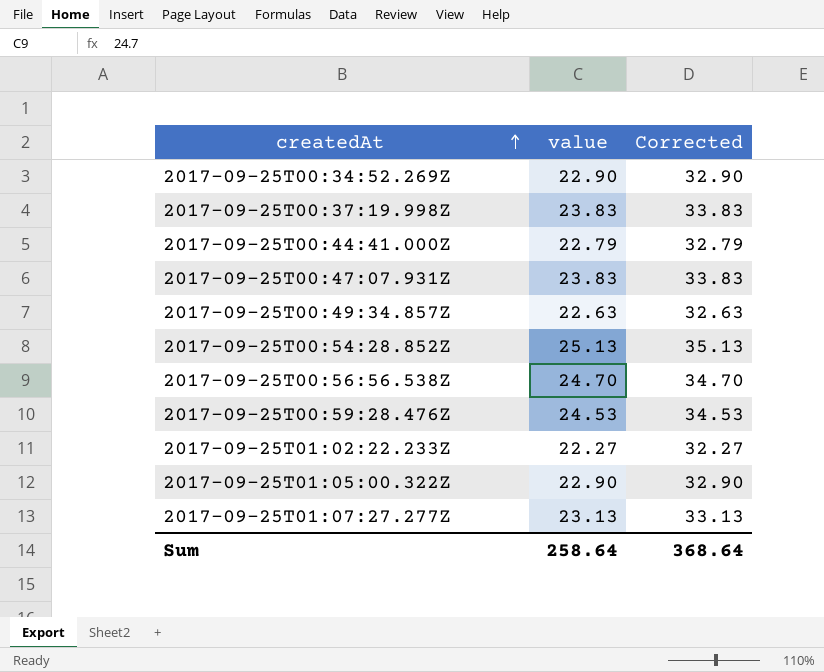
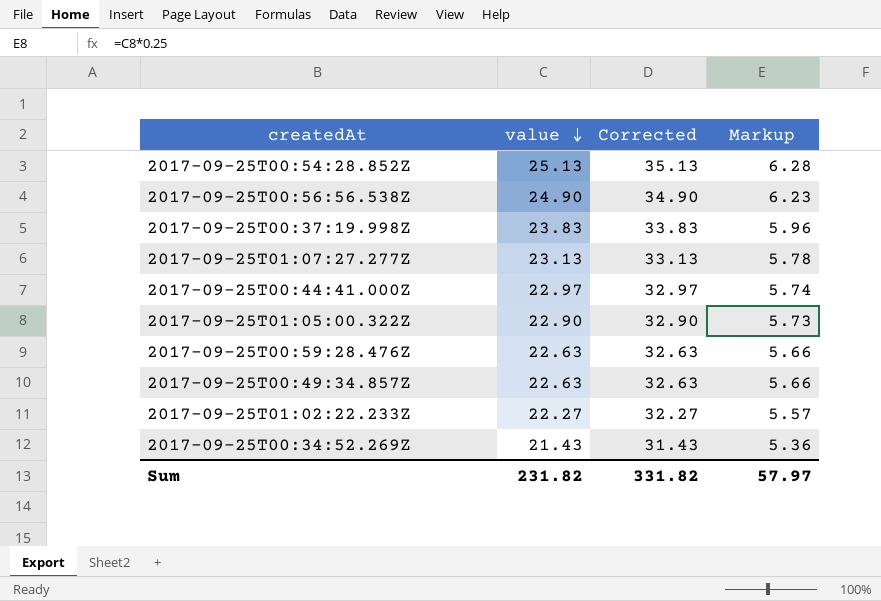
row order: createdAt ascending -> value descending
column Markup | formula: none -> [value] * 0.25
row 2017-09-25T00:47:07.931Z: 23.83 | 33.83 -> none
2017-09-25T00:56:56.538Z | value: 24.70 -> 24.90
2017-09-25T00:56:56.538Z | Corrected: 34.70 -> 34.90
2017-09-25T00:44:41.000Z | value: 22.79 -> 22.97
2017-09-25T00:44:41.000Z | Corrected: 32.79 -> 32.97
2017-09-25T00:59:28.476Z | value: 24.53 -> 22.63
2017-09-25T00:59:28.476Z | Corrected: 34.53 -> 32.63
2017-09-25T00:34:52.269Z | value: 22.90 -> 21.43
2017-09-25T00:34:52.269Z | Corrected: 32.90 -> 31.43
Sum | value: 258.64 -> 231.82
Sum | Corrected: 368.64 -> 331.82

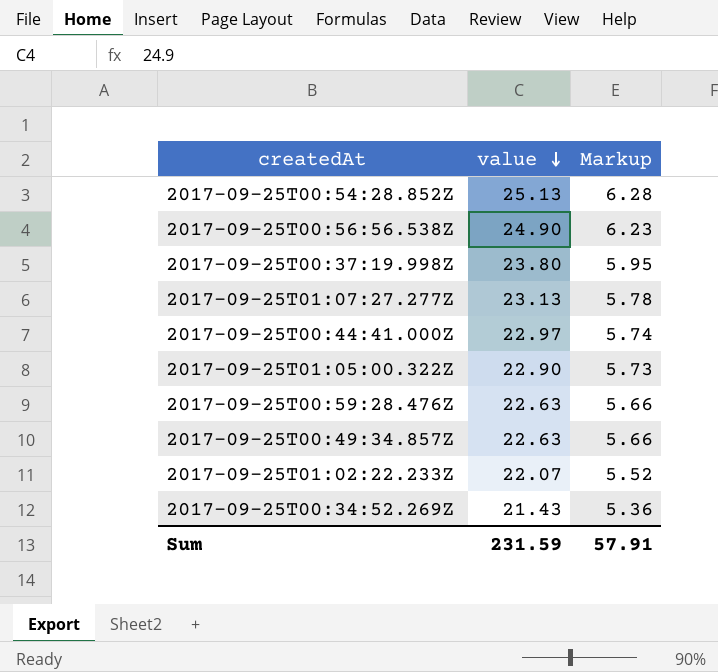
column Corrected | formula: [value] + 10 -> none
2017-09-25T00:37:19.998Z | value: 23.83 -> 23.80
2017-09-25T00:37:19.998Z | Markup: 5.96 -> 5.95
2017-09-25T01:02:22.233Z | value: 22.27 -> 22.07
2017-09-25T01:02:22.233Z | Markup: 5.57 -> 5.52
Sum | value: 231.82 -> 231.59
Sum | Markup: 57.97 -> 57.91

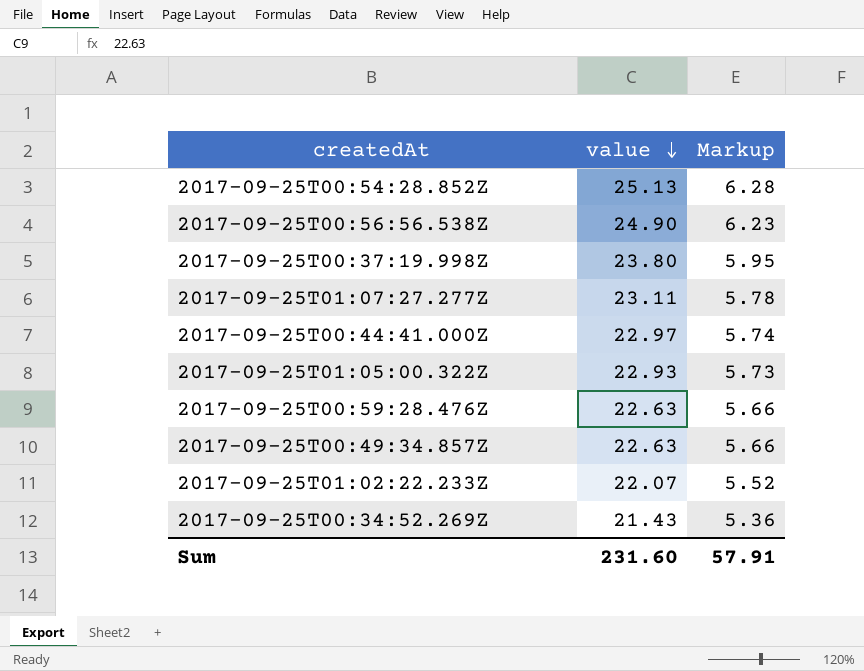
2017-09-25T01:07:27.277Z | value: 23.13 -> 23.11
2017-09-25T01:05:00.322Z | value: 22.90 -> 22.93
Sum | value: 231.59 -> 231.60

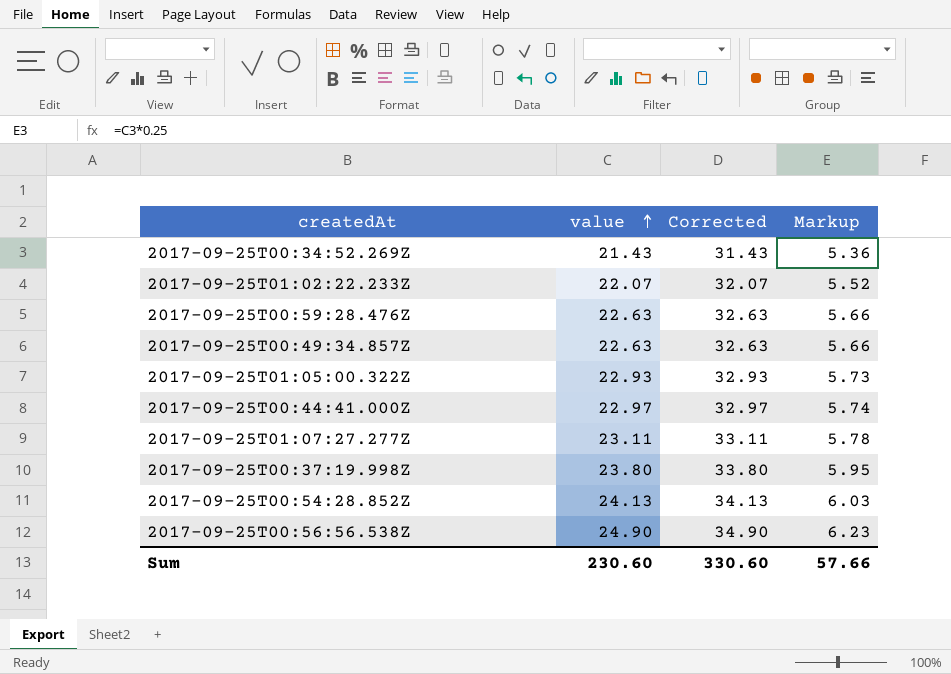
row order: value descending -> value ascending
column Corrected | formula: none -> [value] + 10
2017-09-25T00:54:28.852Z | value: 25.13 -> 24.13
2017-09-25T00:54:28.852Z | Markup: 6.28 -> 6.03
Sum | value: 231.60 -> 230.60
Sum | Markup: 57.91 -> 57.66

